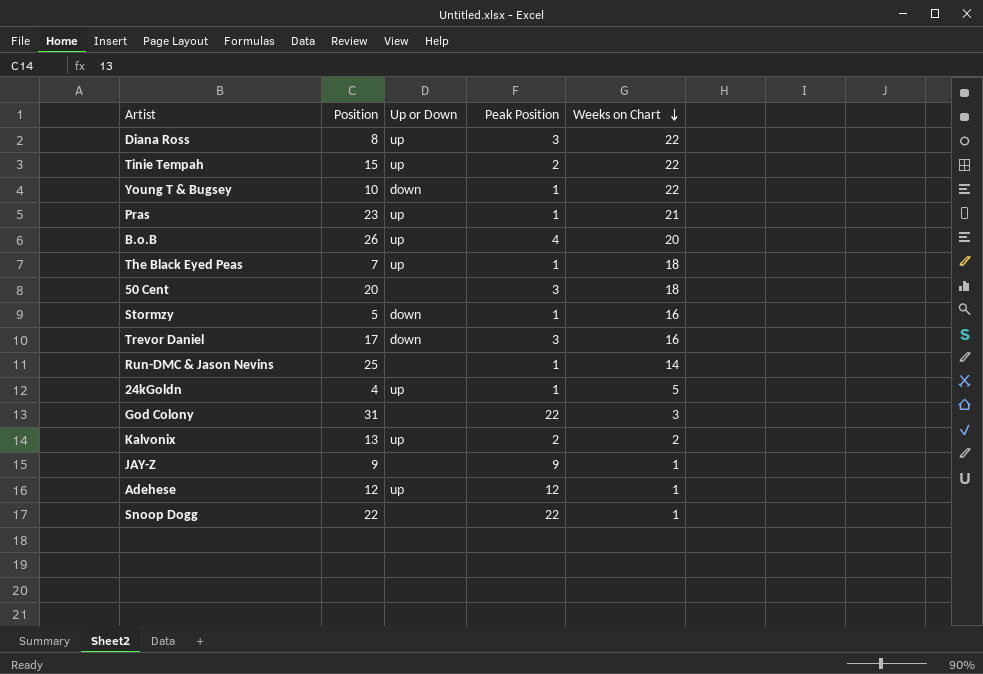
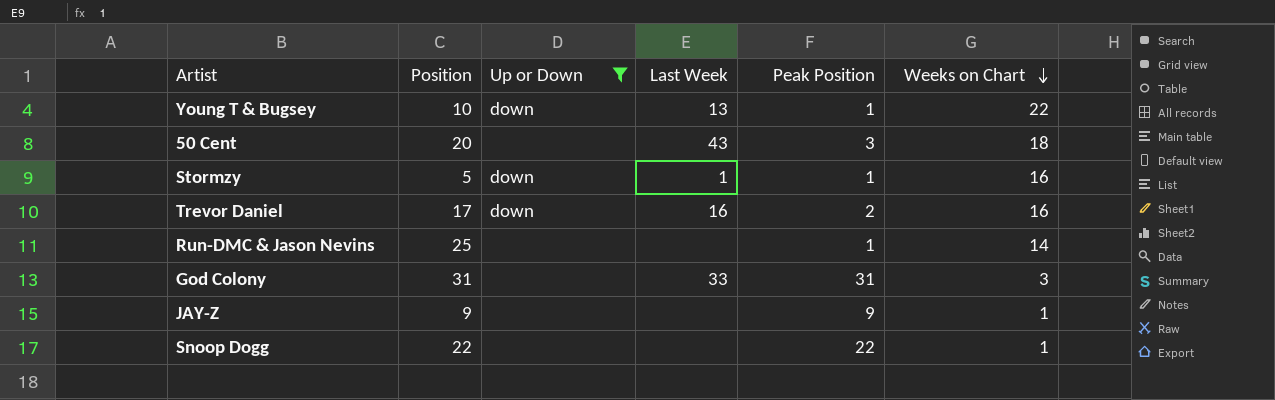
filter: none -> Up or Down != up
column Last Week | position: none -> 4
Trevor Daniel | Peak Position: 3 -> 2
God Colony | Peak Position: 22 -> 31

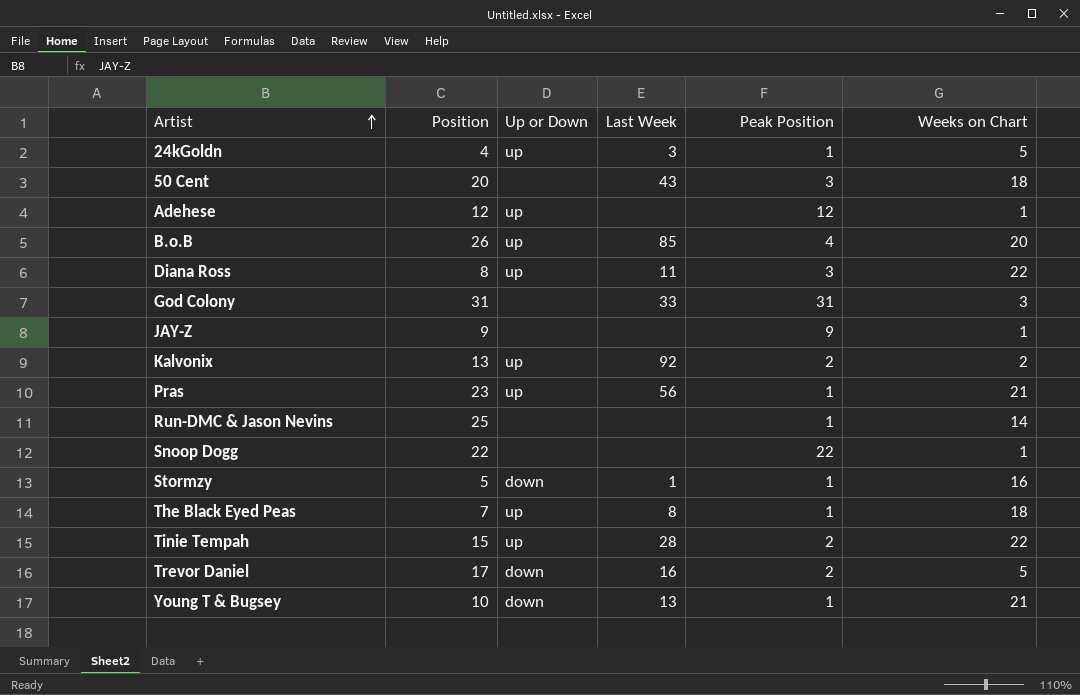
filter: Up or Down != up -> none
row order: Weeks on Chart descending -> Artist ascending
Trevor Daniel | Weeks on Chart: 16 -> 5
Young T & Bugsey | Weeks on Chart: 22 -> 21

